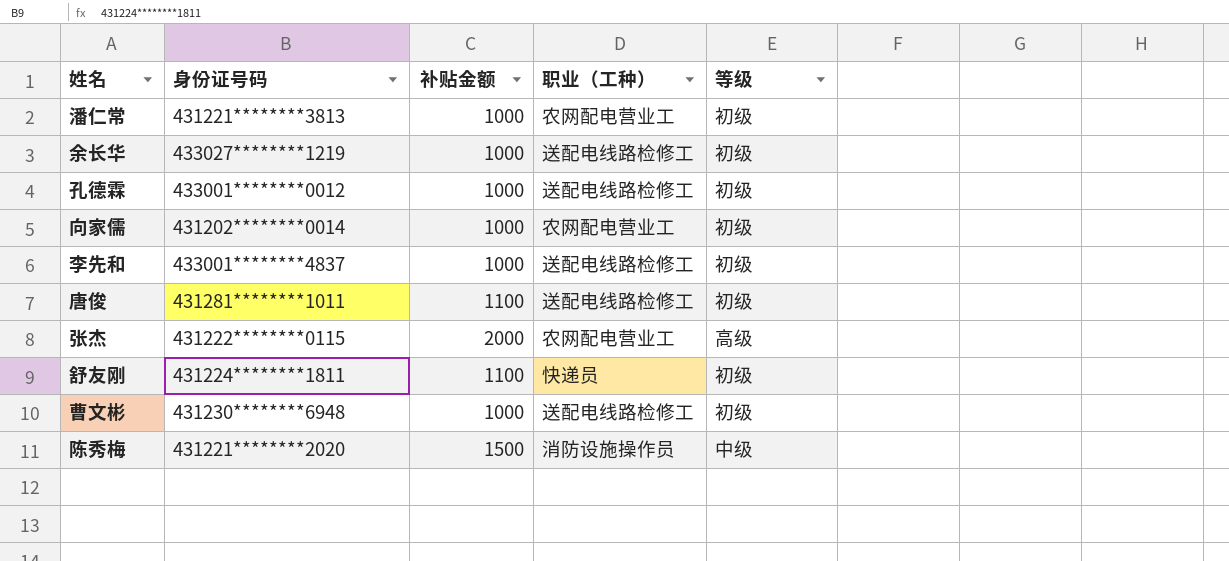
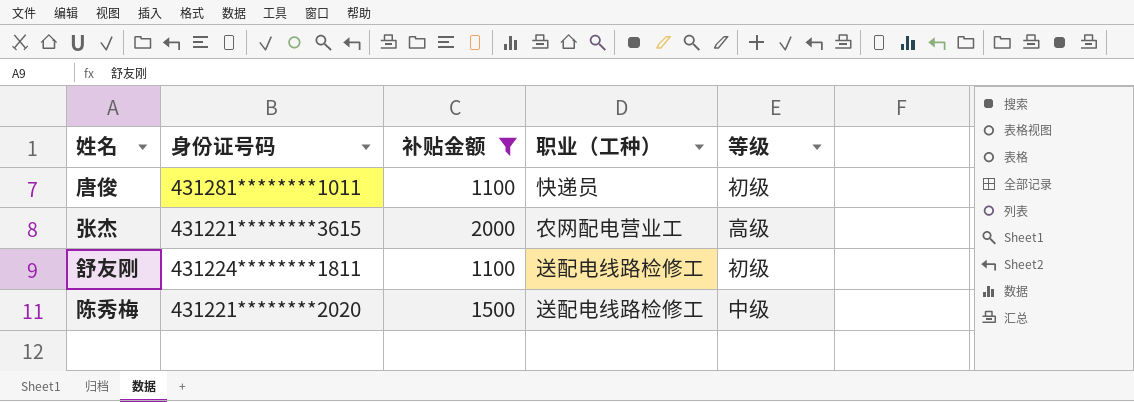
filter: none -> 补贴金额 != 1000
唐俊 | 职业（工种）: 送配电线路检修工 -> 快递员
张杰 | 身份证号码: 431222********0115 -> 431221********3615
舒友刚 | 职业（工种）: 快递员 -> 送配电线路检修工
陈秀梅 | 职业（工种）: 消防设施操作员 -> 送配电线路检修工

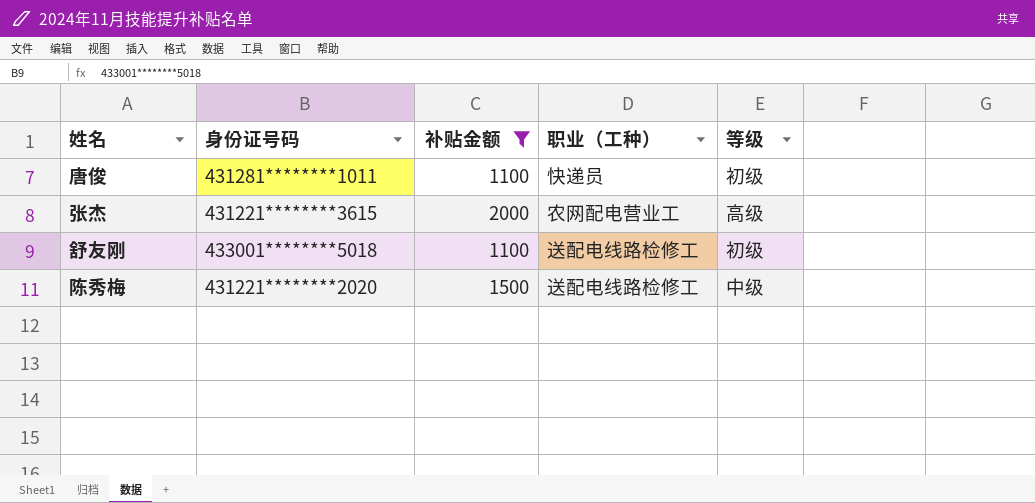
舒友刚 | 身份证号码: 431224********1811 -> 433001********5018

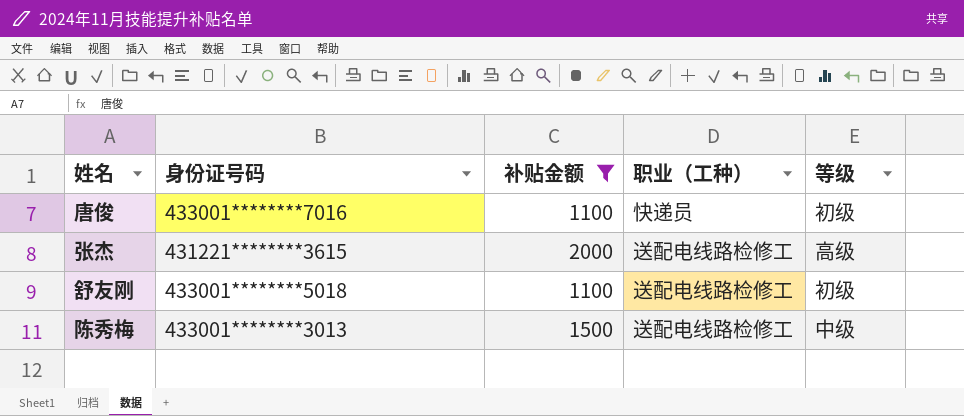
唐俊 | 身份证号码: 431281********1011 -> 433001********7016
张杰 | 职业（工种）: 农网配电营业工 -> 送配电线路检修工
陈秀梅 | 身份证号码: 431221********2020 -> 433001********3013

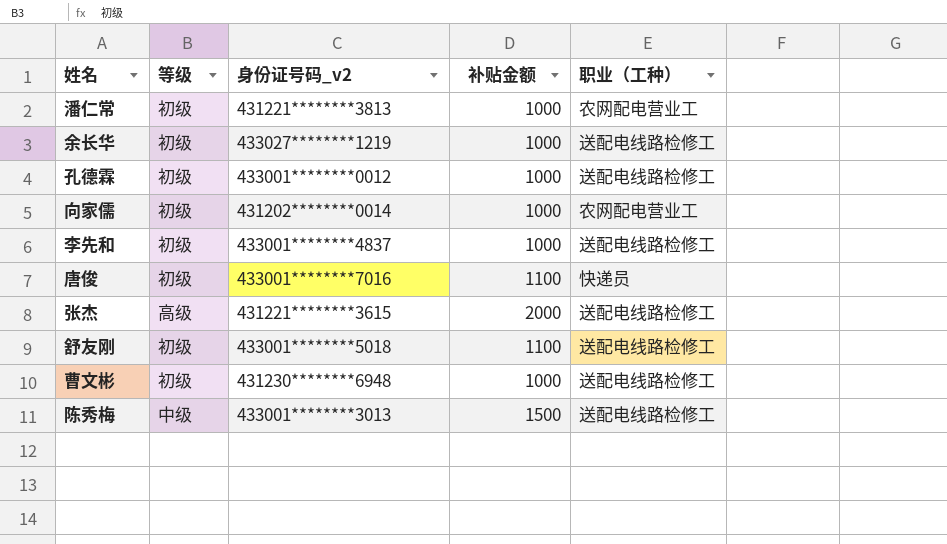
filter: 补贴金额 != 1000 -> none
column 等级 | position: 5 -> 2
column name: 身份证号码 -> 身份证号码_v2

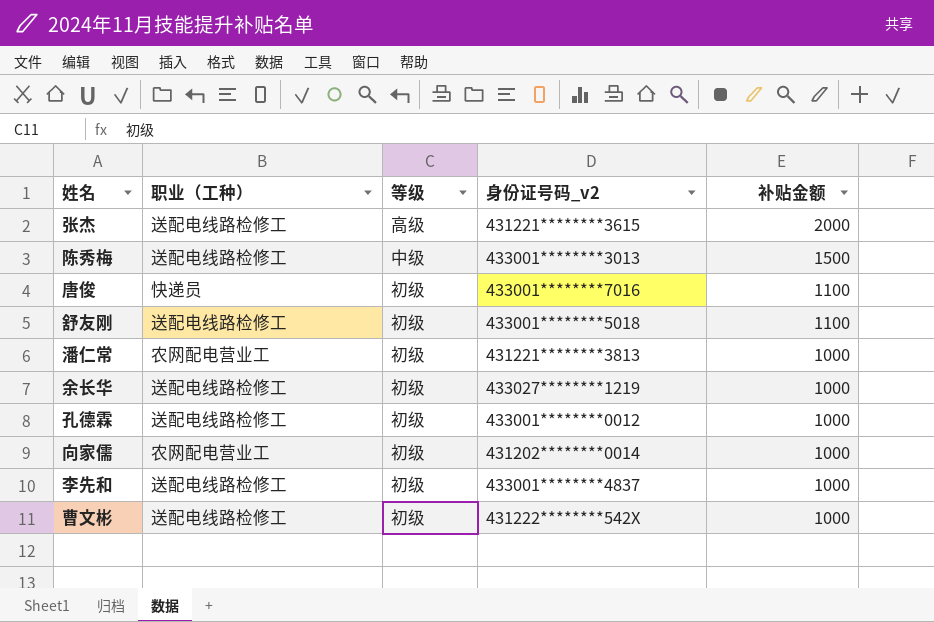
row order: none -> 补贴金额 descending
column 职业（工种） | position: 5 -> 2
曹文彬 | 身份证号码_v2: 431230********6948 -> 431222********542X

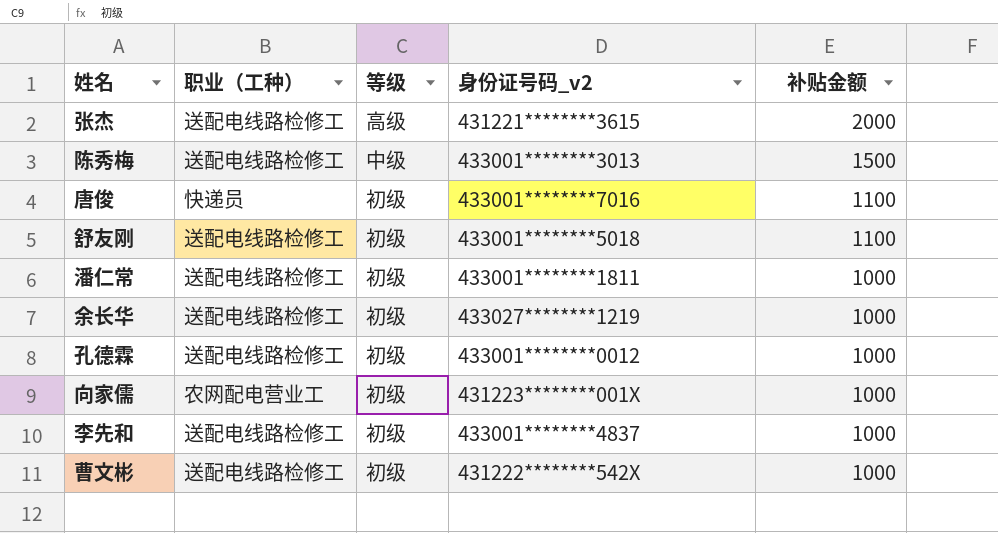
潘仁常 | 职业（工种）: 农网配电营业工 -> 送配电线路检修工
潘仁常 | 身份证号码_v2: 431221********3813 -> 433001********1811
向家儒 | 身份证号码_v2: 431202********0014 -> 431223********001X

